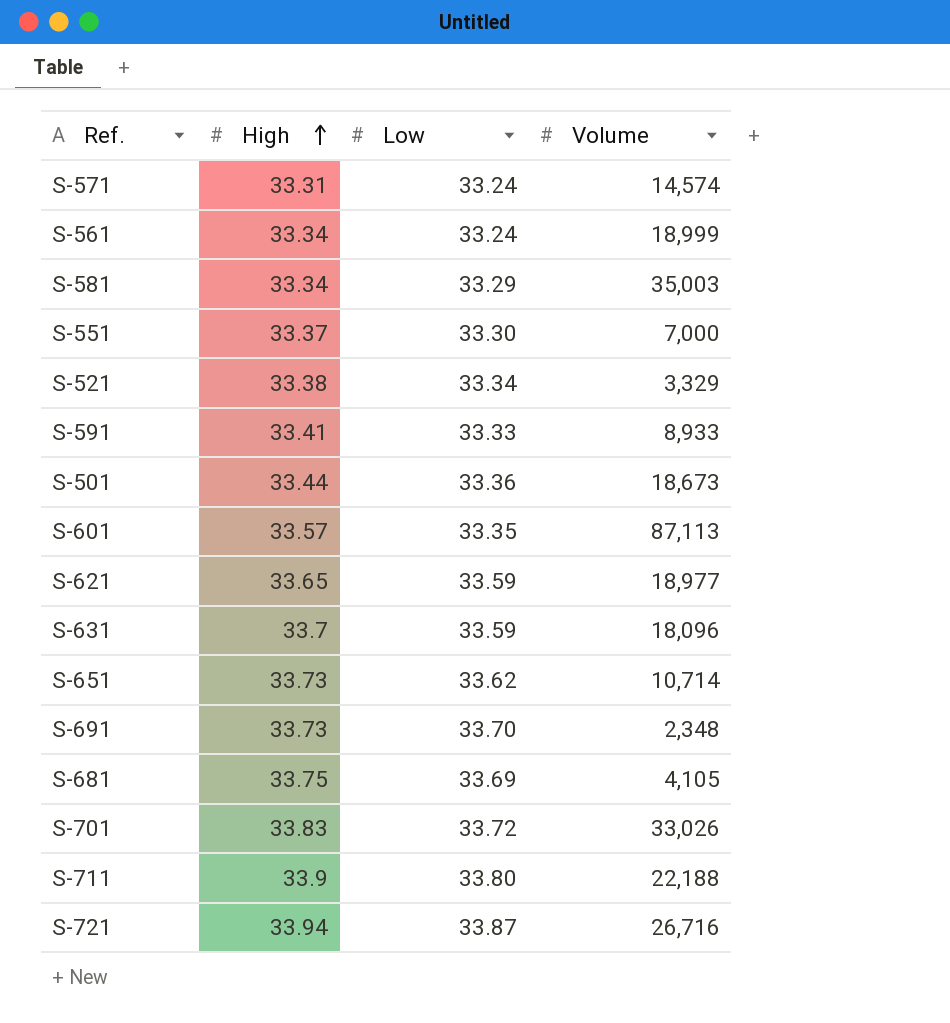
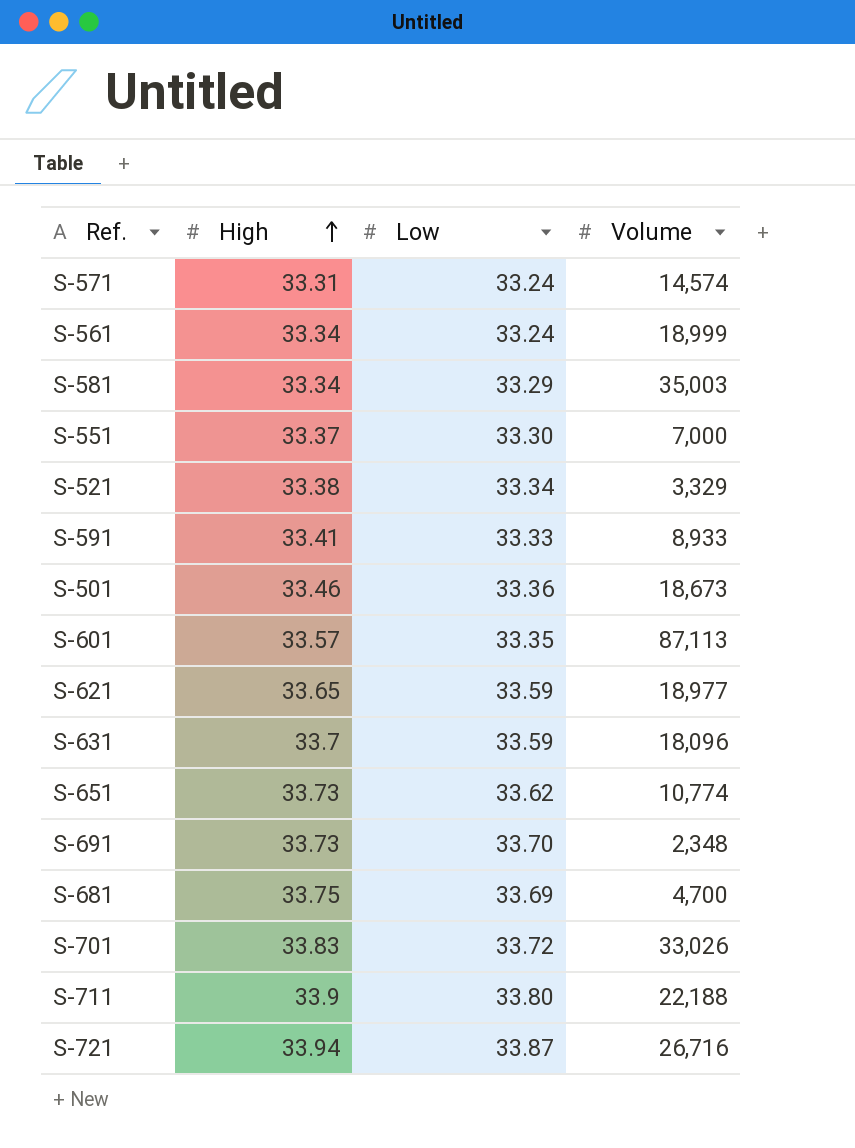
S-501 | High: 33.44 -> 33.46
S-651 | Volume: 10,714 -> 10,774
S-681 | Volume: 4,105 -> 4,700

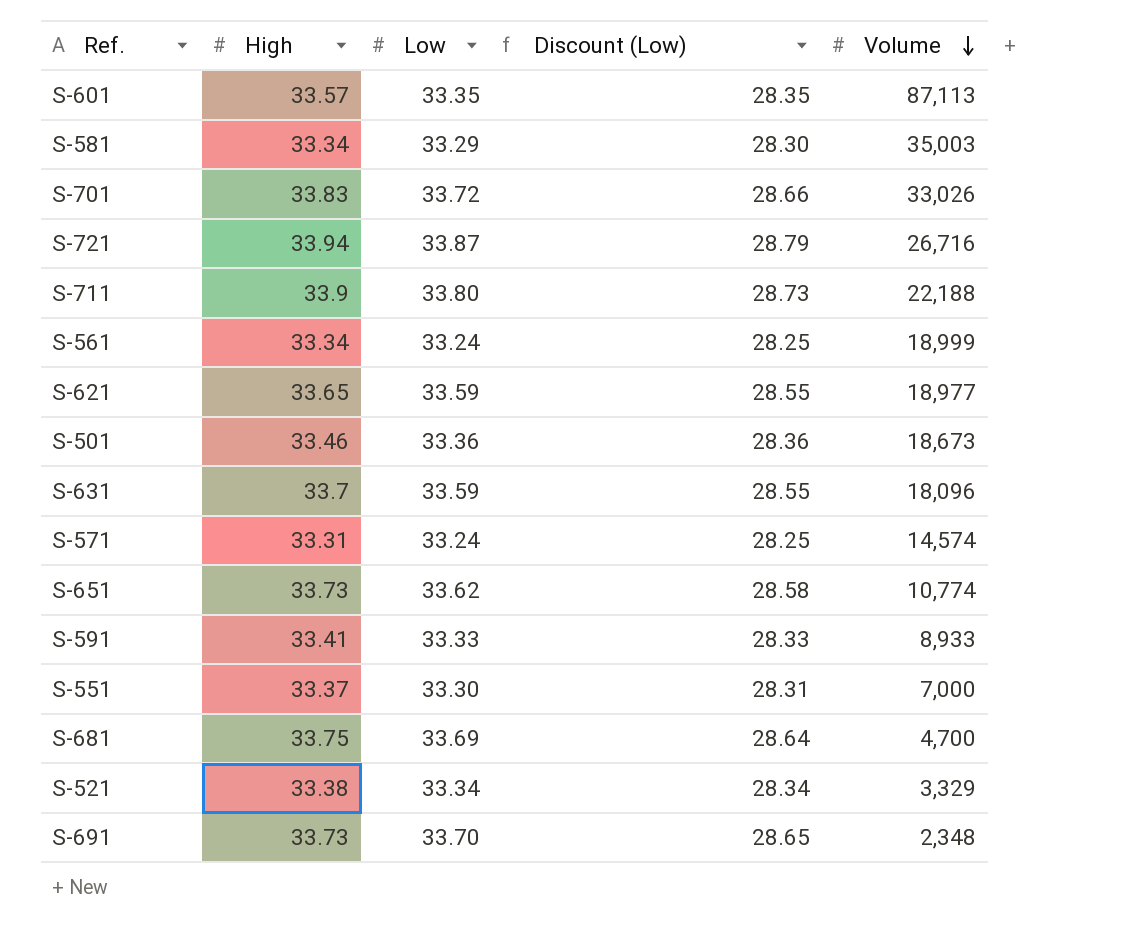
row order: High ascending -> Volume descending
column Discount (Low) | formula: none -> [Low] * 0.85

